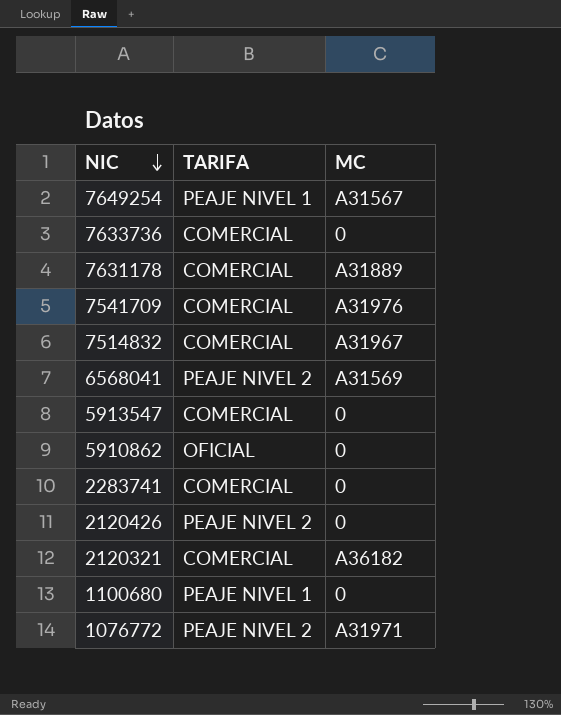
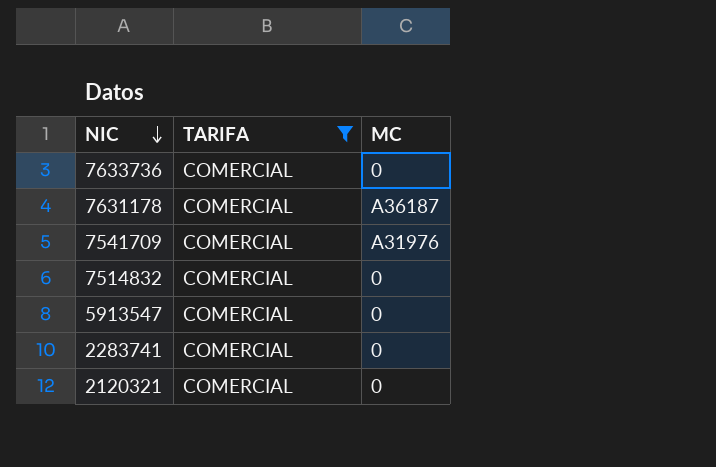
filter: none -> TARIFA = COMERCIAL
7631178 | MC: A31889 -> A36187
7514832 | MC: A31967 -> 0
2120321 | MC: A36182 -> 0

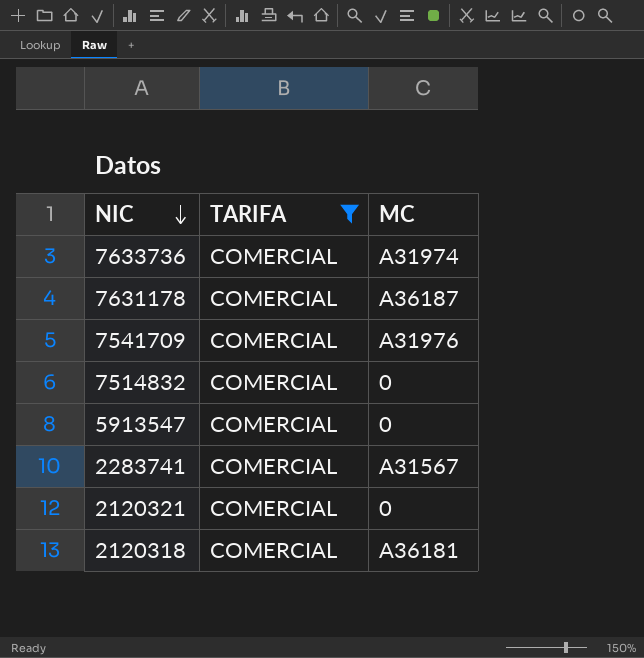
7633736 | MC: 0 -> A31974
2283741 | MC: 0 -> A31567
row 2120318: none -> COMERCIAL | A36181

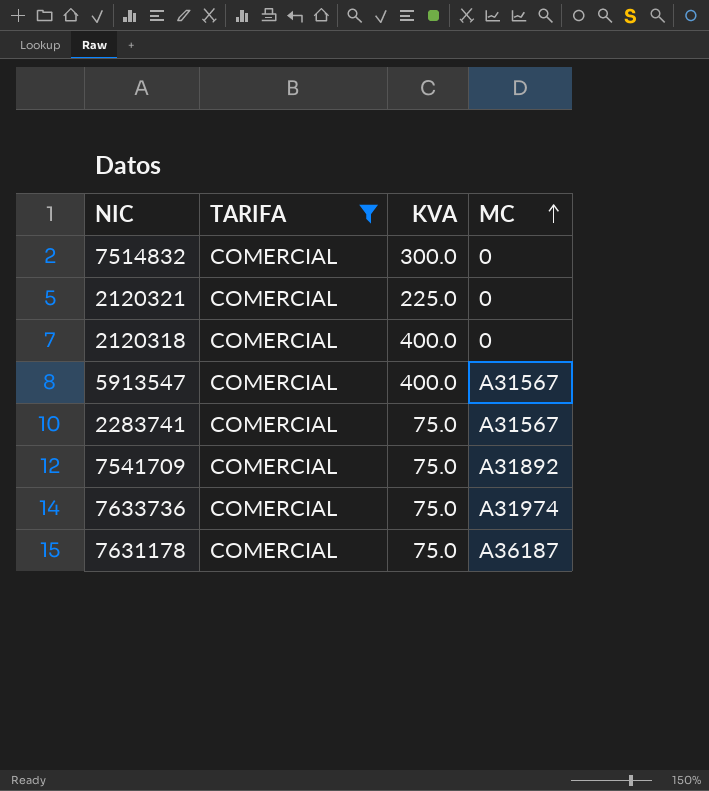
row order: NIC descending -> MC ascending
column KVA | position: none -> 3
2120318 | MC: A36181 -> 0
5913547 | MC: 0 -> A31567
7541709 | MC: A31976 -> A31892

